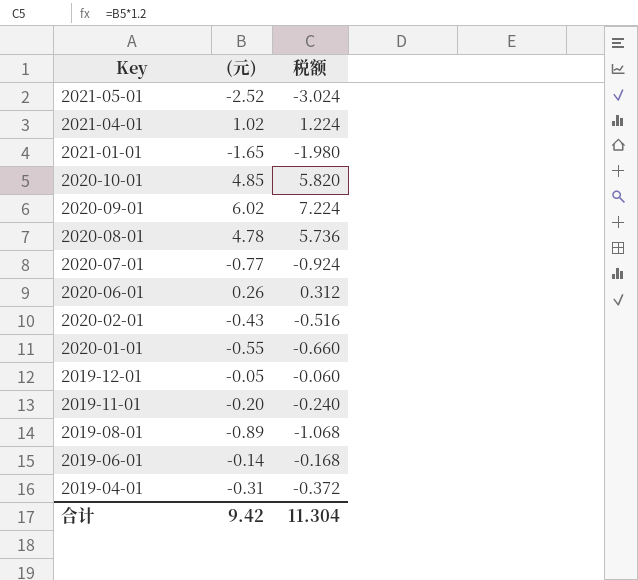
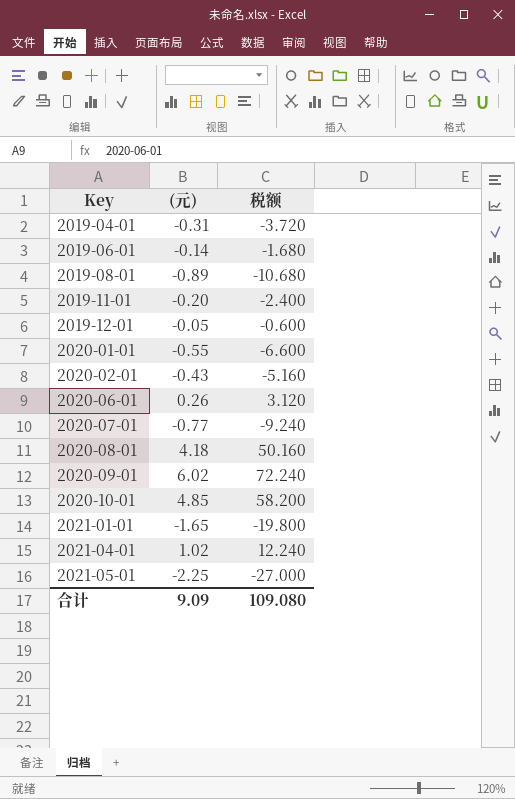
row order: Key descending -> Key ascending
column 税额 | formula: [(元)] * 1.2 -> [(元)] * 12
2020-08-01 | (元): 4.78 -> 4.18
2021-05-01 | (元): -2.52 -> -2.25
合计 | (元): 9.42 -> 9.09
合计 | 税额: 11.304 -> 109.080

